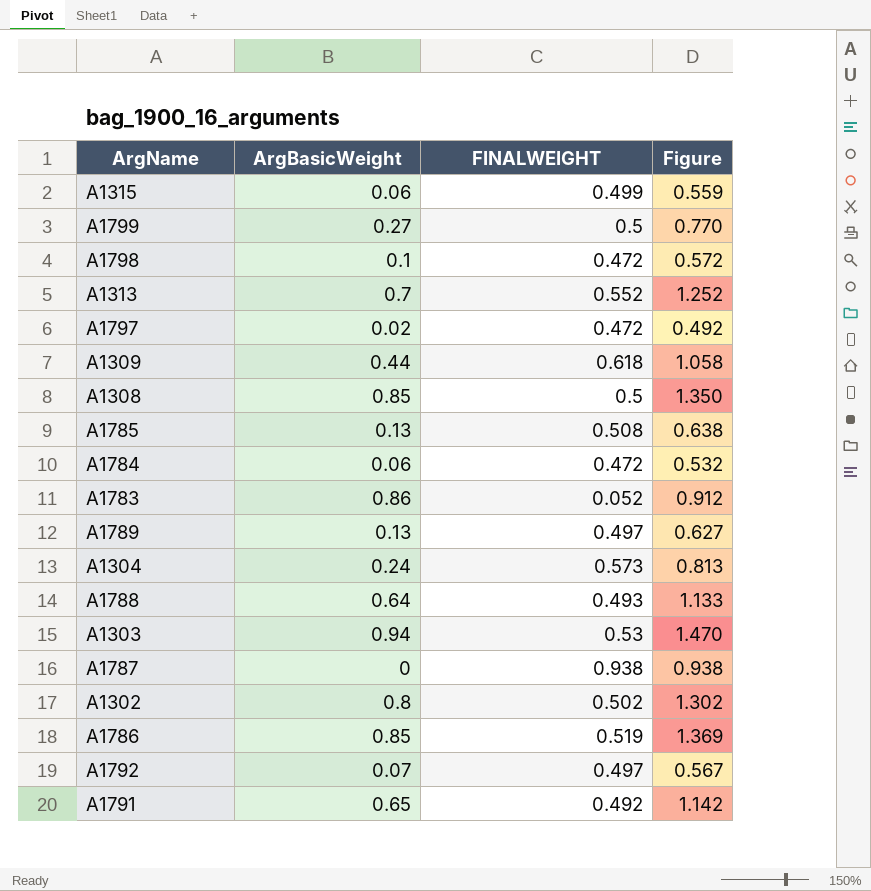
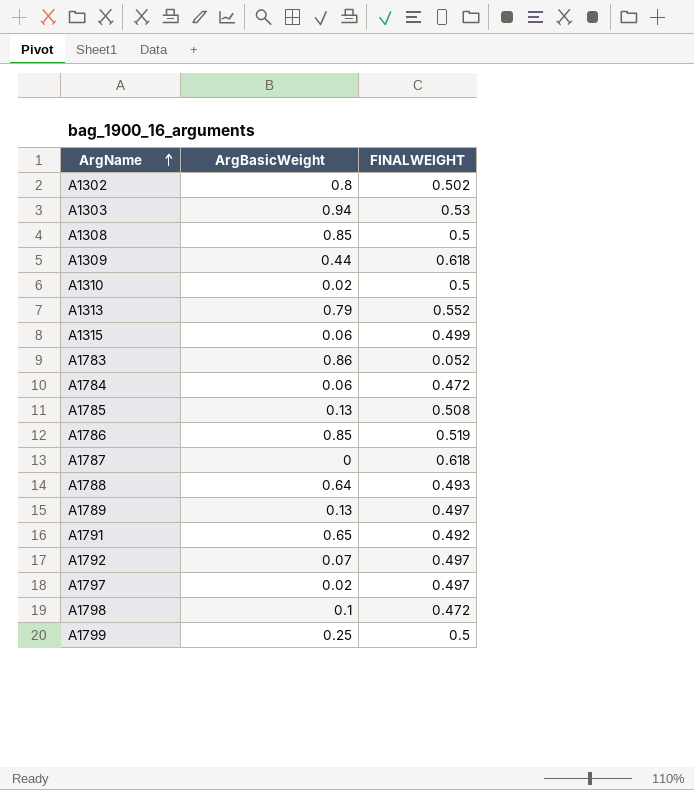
row order: none -> ArgName ascending
column Figure | formula: [ArgBasicWeight] + [FINALWEIGHT] -> none
row A1304: 0.24 | 0.573 | 0.813 -> none
row A1310: none -> 0.02 | 0.5
A1313 | ArgBasicWeight: 0.7 -> 0.79
A1787 | FINALWEIGHT: 0.938 -> 0.618
A1797 | FINALWEIGHT: 0.472 -> 0.497
A1799 | ArgBasicWeight: 0.27 -> 0.25

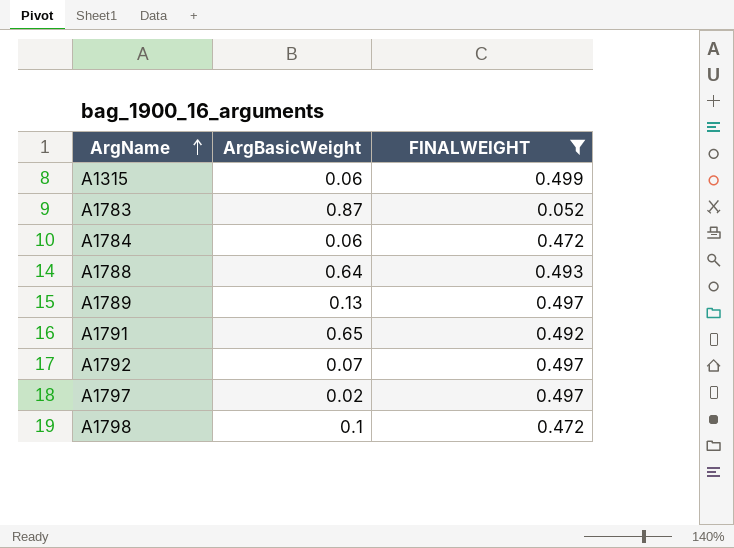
filter: none -> FINALWEIGHT <= 0.499
A1783 | ArgBasicWeight: 0.86 -> 0.87

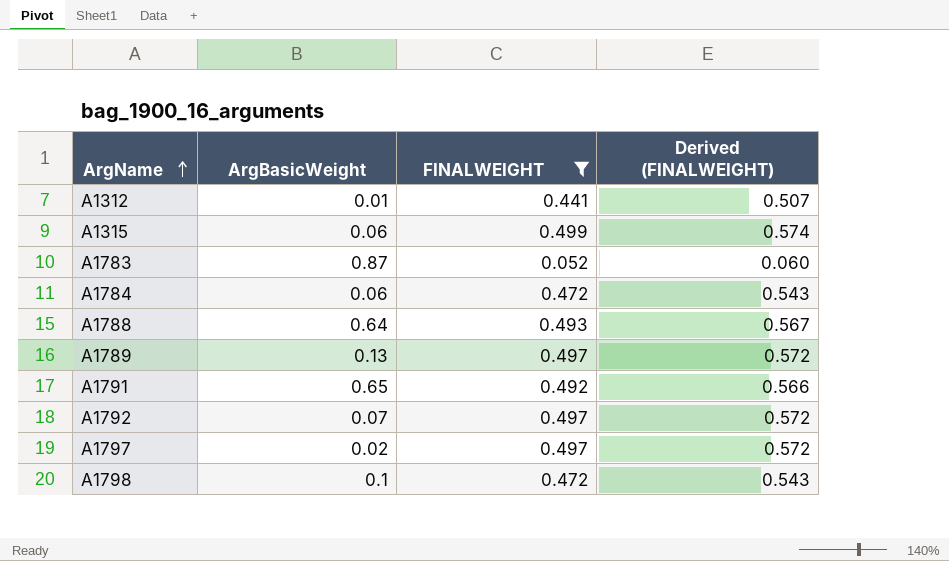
column Derived (FINALWEIGHT) | formula: none -> [FINALWEIGHT] * 1.15
row A1312: none -> 0.01 | 0.441 | 0.507

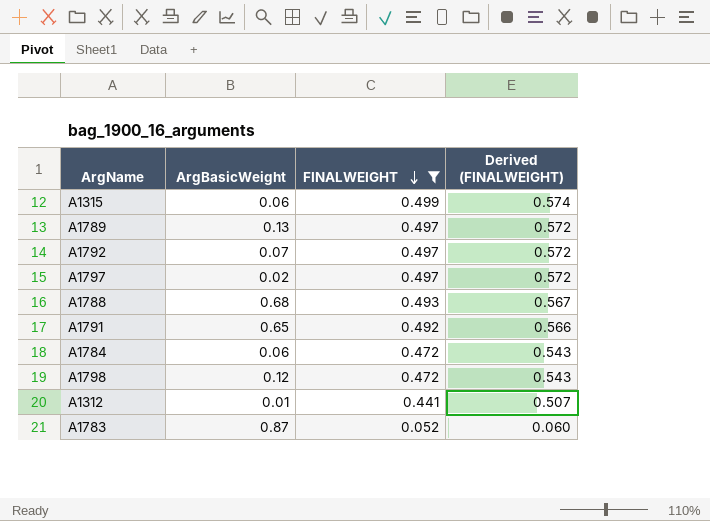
row order: ArgName ascending -> FINALWEIGHT descending
A1788 | ArgBasicWeight: 0.64 -> 0.68
A1798 | ArgBasicWeight: 0.1 -> 0.12

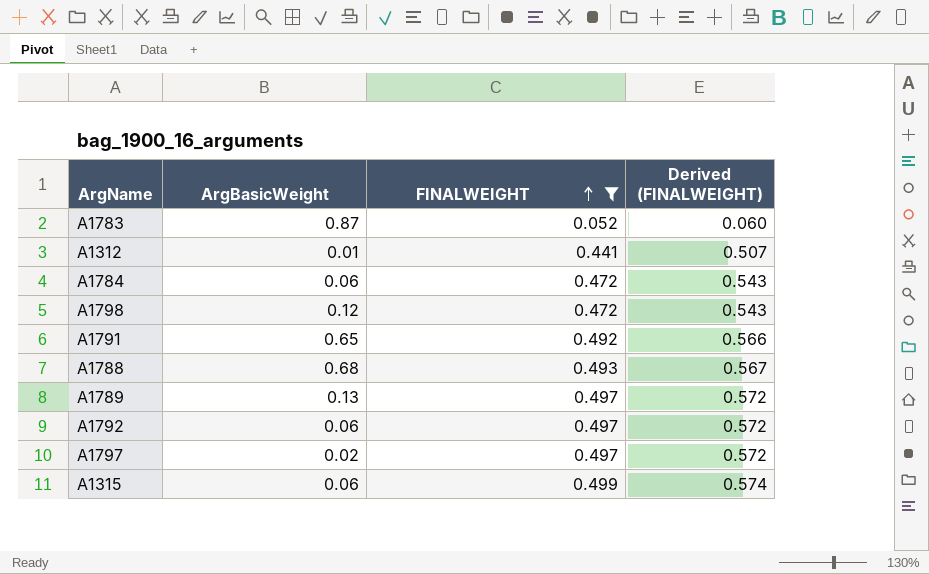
row order: FINALWEIGHT descending -> FINALWEIGHT ascending
A1792 | ArgBasicWeight: 0.07 -> 0.06

